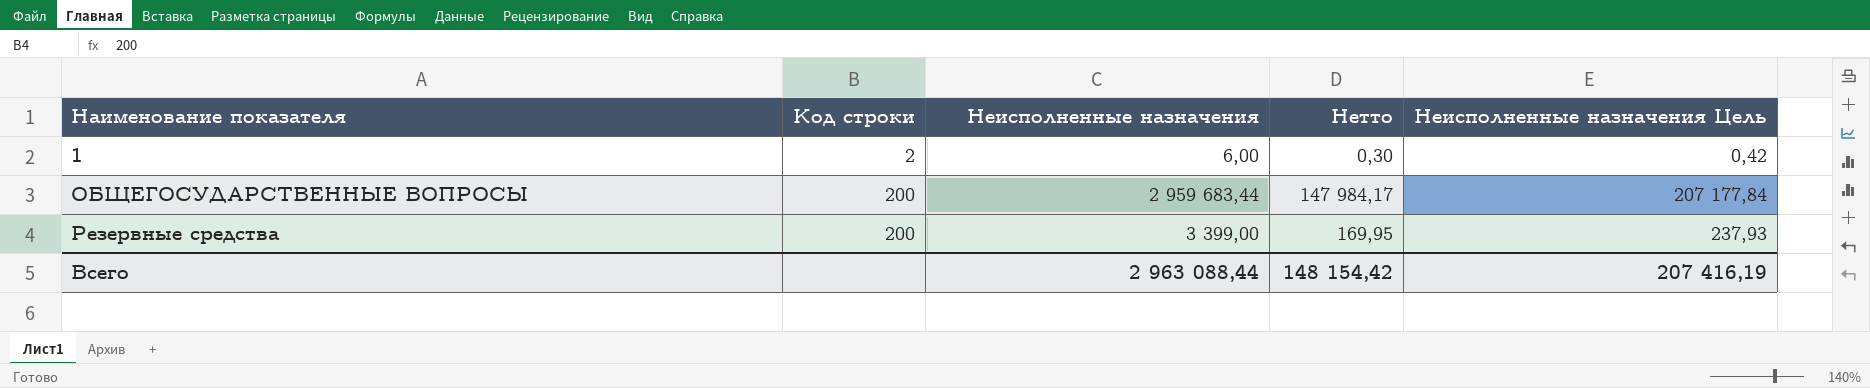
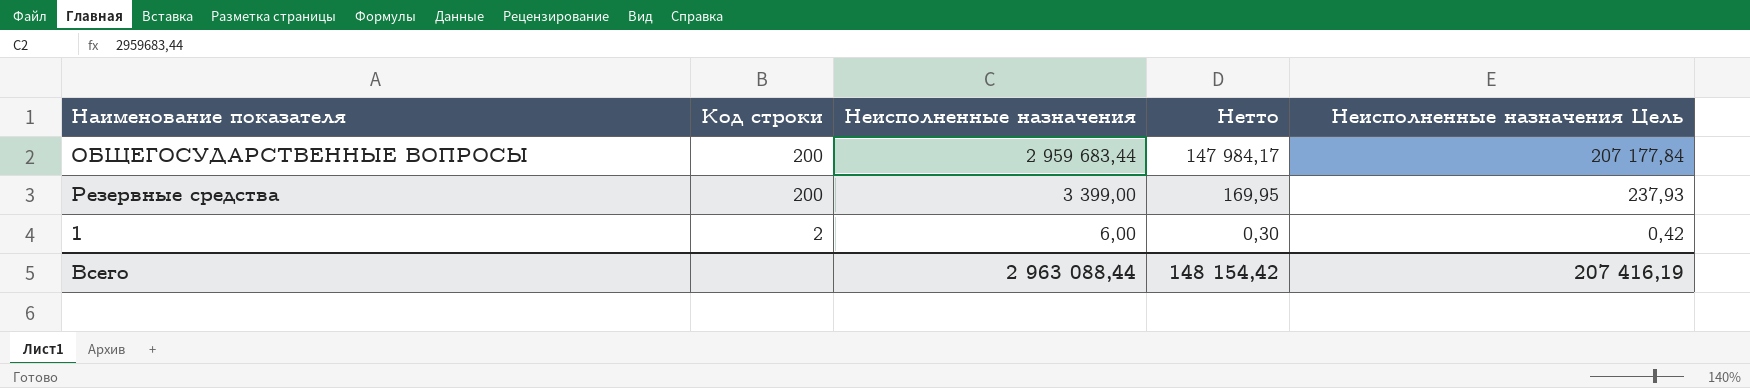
row order: Наименование показателя ascending -> Код строки descending

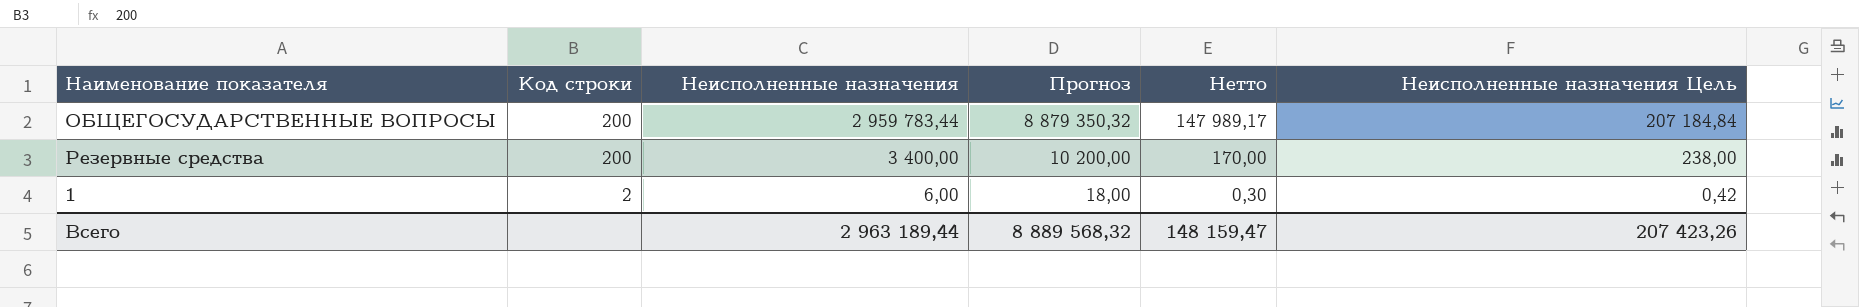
column Прогноз | formula: none -> [Неисполненные назначения] * 3
ОБЩЕГОСУДАРСТВЕННЫЕ ВОПРОСЫ | Неисполненные назначения: 2 959 683,44 -> 2 959 783,44
ОБЩЕГОСУДАРСТВЕННЫЕ ВОПРОСЫ | Нетто: 147 984,17 -> 147 989,17
ОБЩЕГОСУДАРСТВЕННЫЕ ВОПРОСЫ | Неисполненные назначения Цель: 207 177,84 -> 207 184,84
Резервные средства | Неисполненные назначения: 3 399,00 -> 3 400,00
Резервные средства | Нетто: 169,95 -> 170,00
Резервные средства | Неисполненные назначения Цель: 237,93 -> 238,00
Всего | Неисполненные назначения: 2 963 088,44 -> 2 963 189,44
Всего | Нетто: 148 154,42 -> 148 159,47
Всего | Неисполненные назначения Цель: 207 416,19 -> 207 423,26

